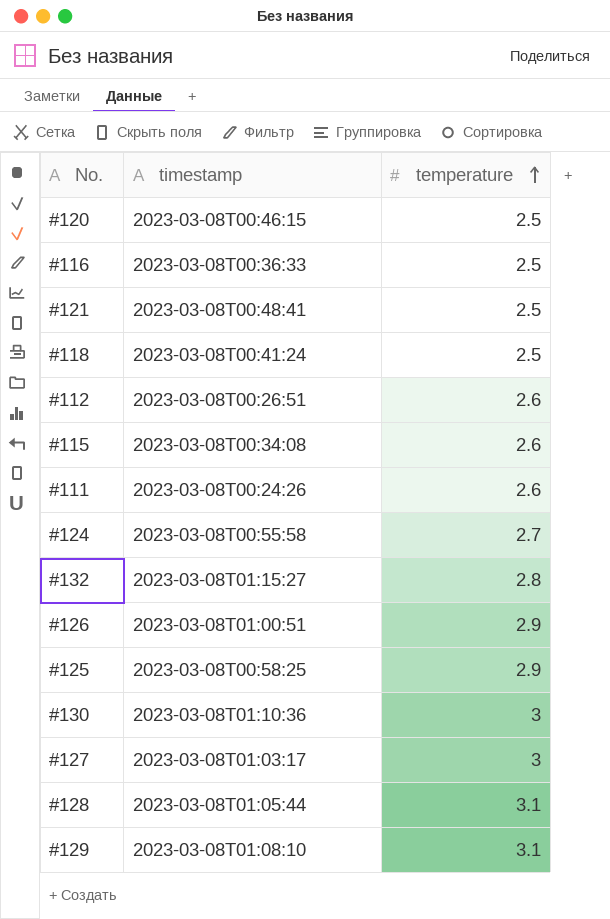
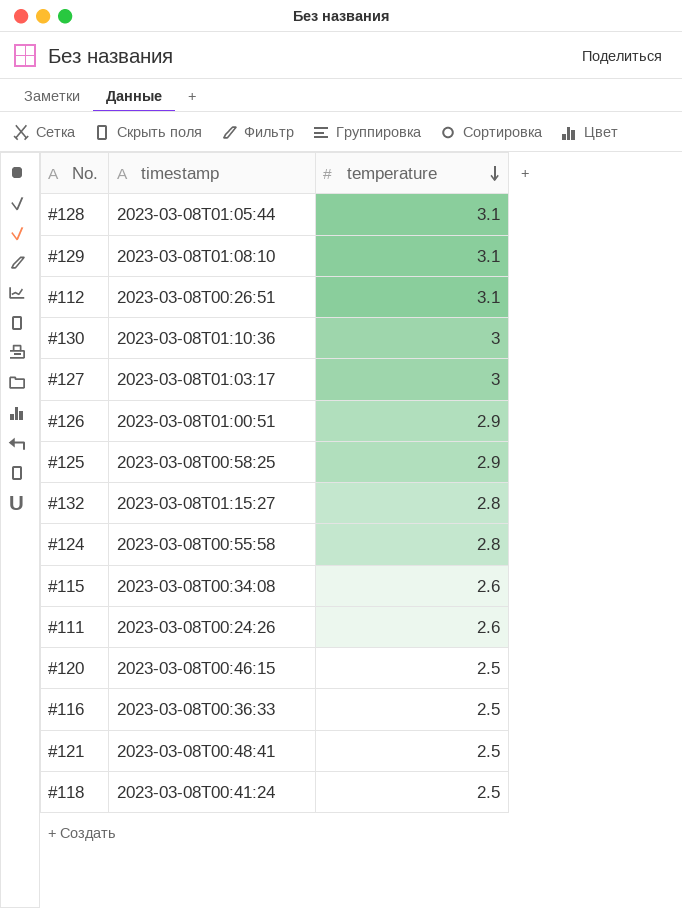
row order: temperature ascending -> temperature descending
#112 | temperature: 2.6 -> 3.1
#124 | temperature: 2.7 -> 2.8

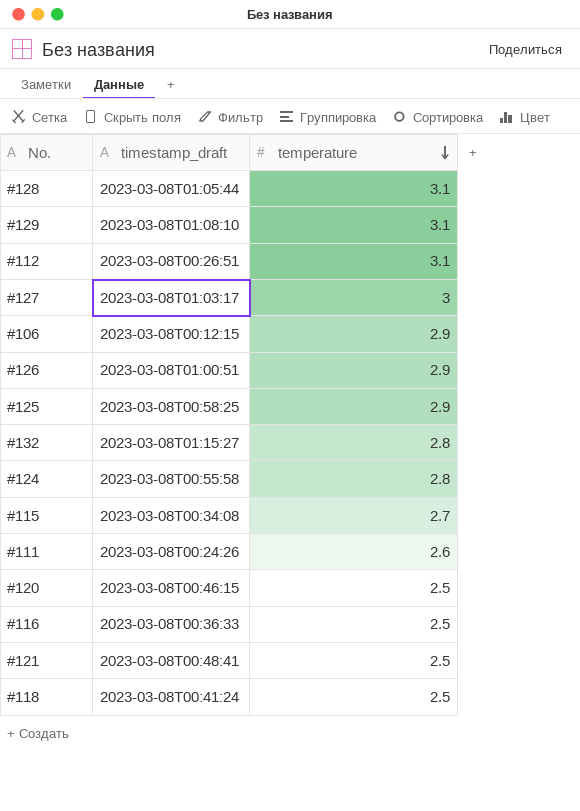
column name: timestamp -> timestamp_draft
row #130: 2023-03-08T01:10:36 | 3 -> none
row #106: none -> 2023-03-08T00:12:15 | 2.9
#115 | temperature: 2.6 -> 2.7

